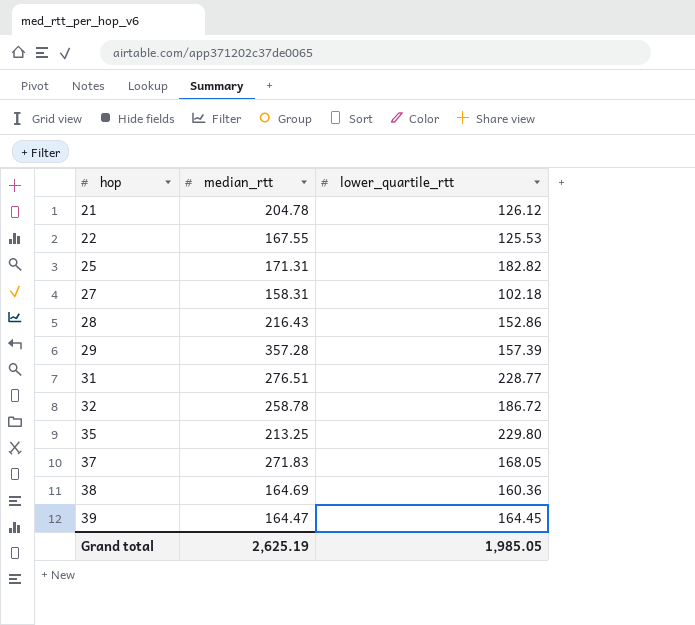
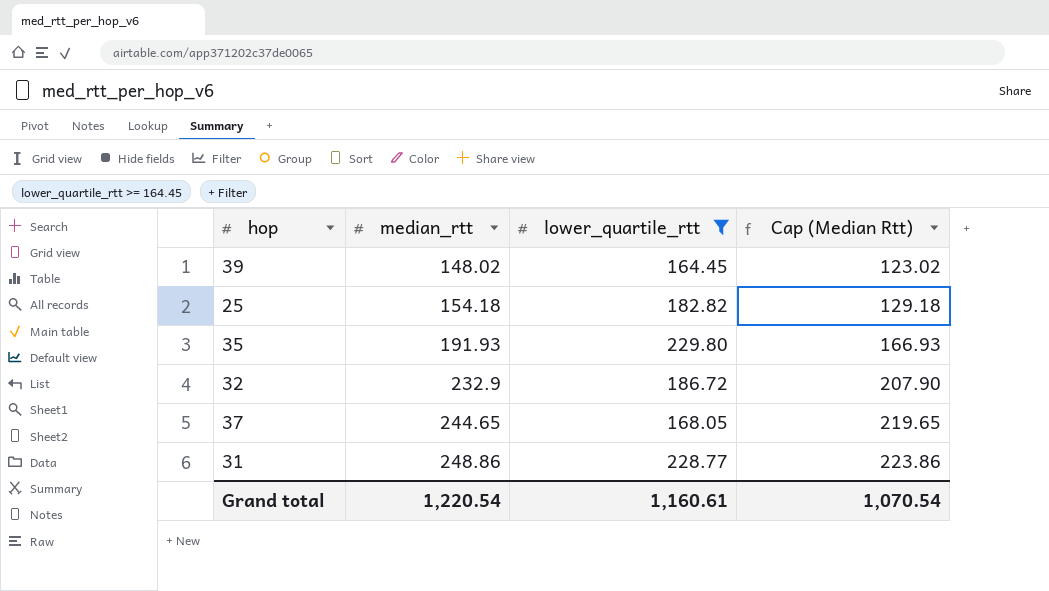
filter: none -> lower_quartile_rtt >= 164.45
row order: hop ascending -> median_rtt ascending
column Cap (Median Rtt) | formula: none -> [median_rtt] - 25
39 | median_rtt: 164.47 -> 148.02
25 | median_rtt: 171.31 -> 154.18
35 | median_rtt: 213.25 -> 191.93
32 | median_rtt: 258.78 -> 232.9
37 | median_rtt: 271.83 -> 244.65
31 | median_rtt: 276.51 -> 248.86
Grand total | median_rtt: 2,625.19 -> 1,220.54
Grand total | lower_quartile_rtt: 1,985.05 -> 1,160.61

